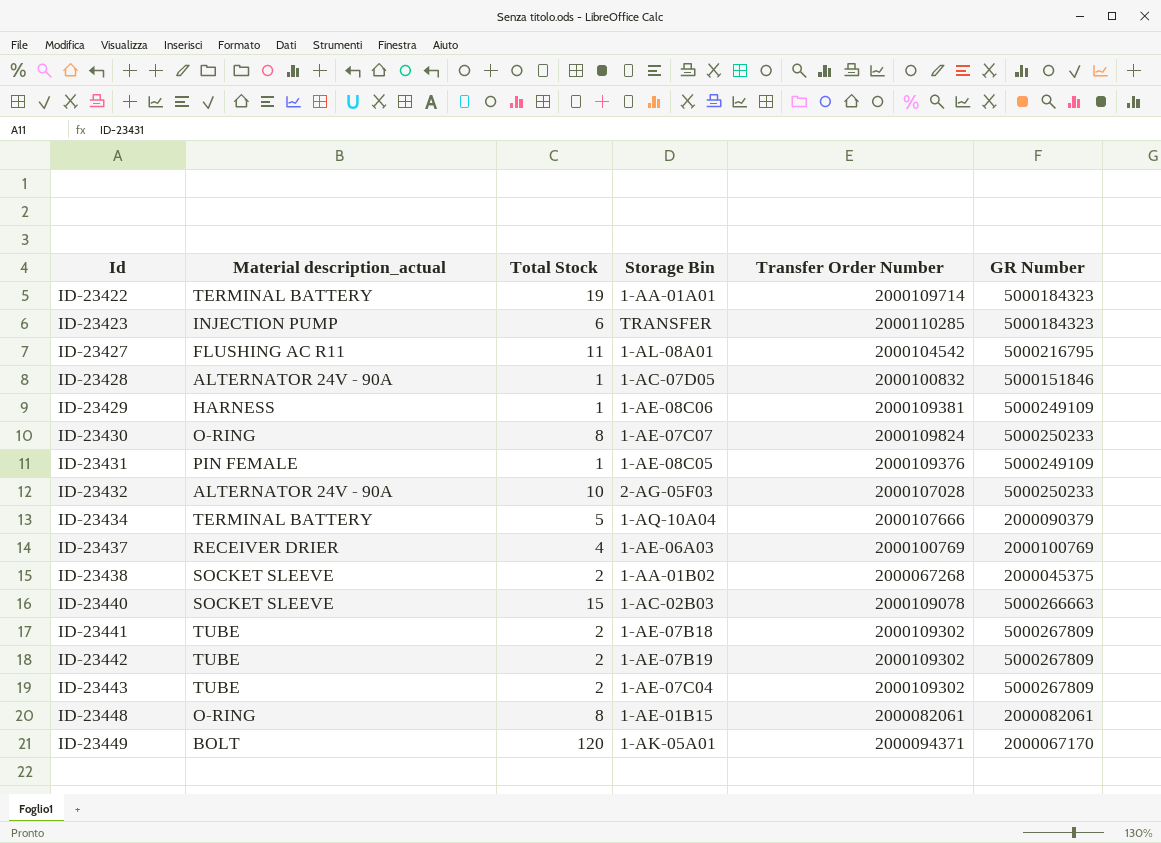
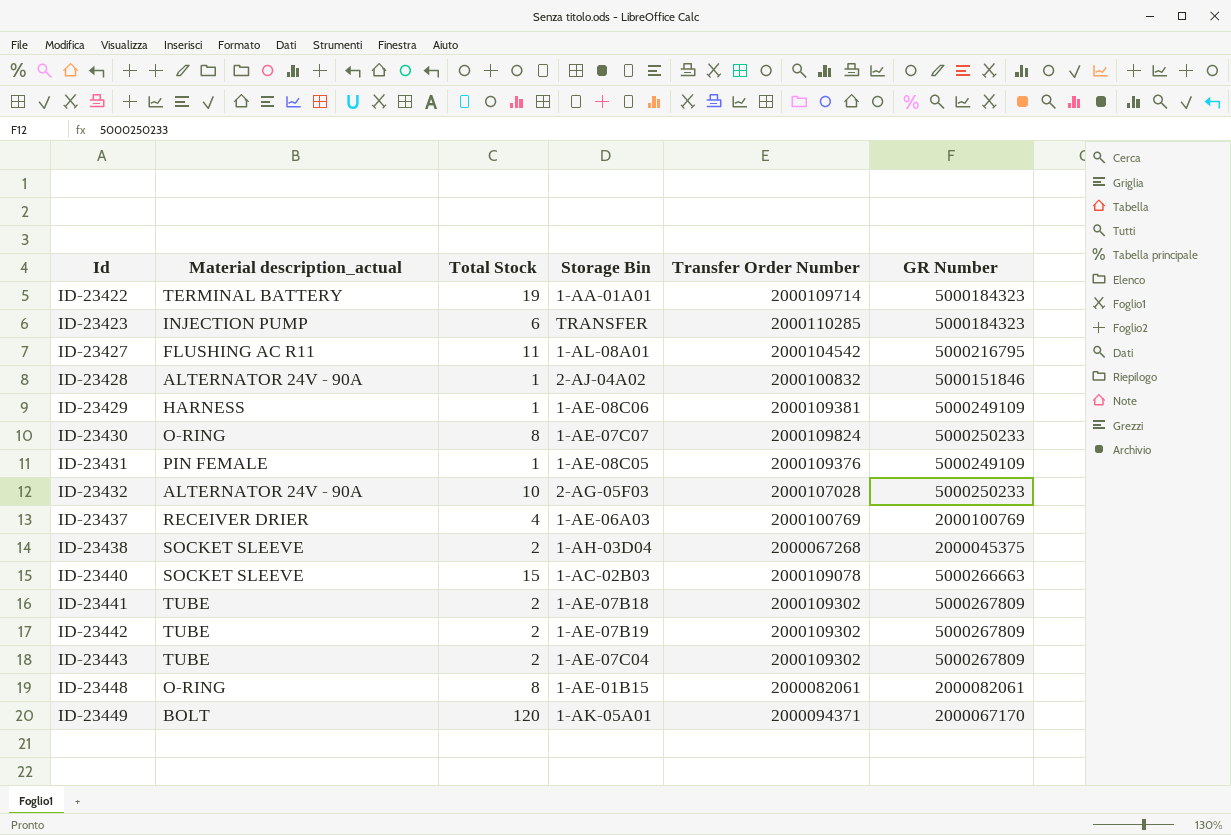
row ID-23434: TERMINAL BATTERY | 5 | 1-AQ-10A04 | 2000107666 | 2000090379 -> none
ID-23428 | Storage Bin: 1-AC-07D05 -> 2-AJ-04A02
ID-23438 | Storage Bin: 1-AA-01B02 -> 1-AH-03D04

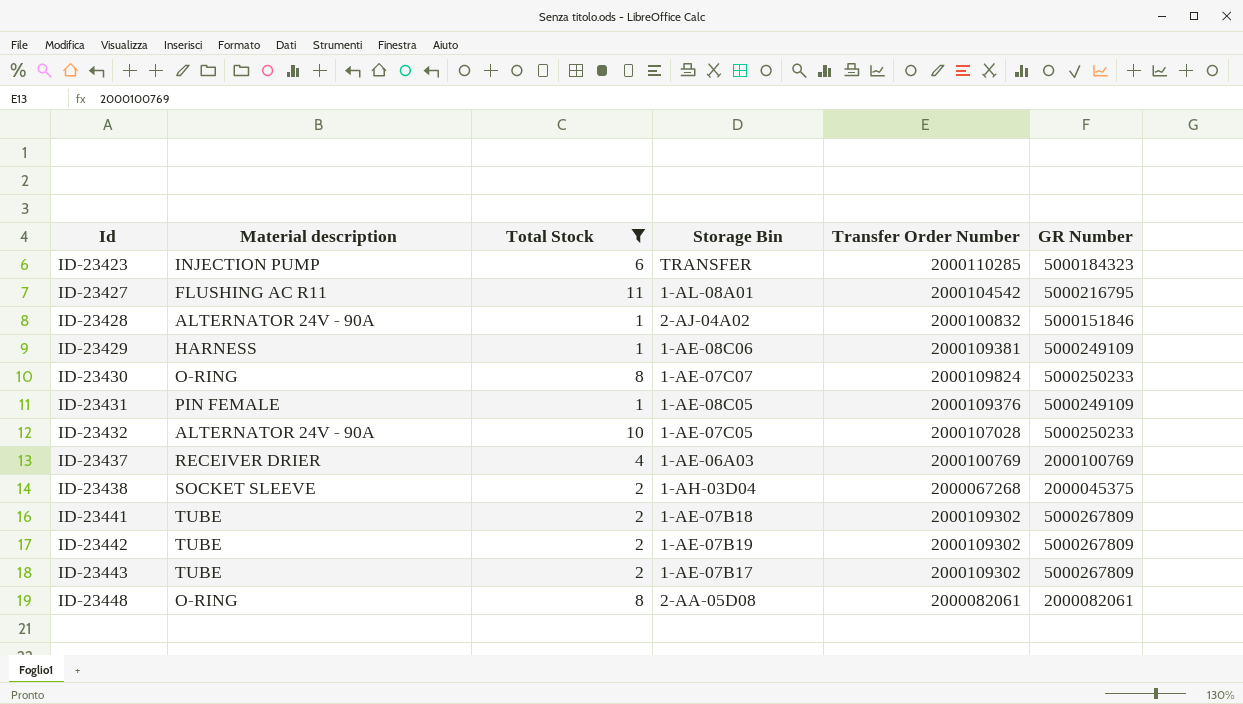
filter: none -> Total Stock <= 11
column name: Material description_actual -> Material description
ID-23432 | Storage Bin: 2-AG-05F03 -> 1-AE-07C05
ID-23443 | Storage Bin: 1-AE-07C04 -> 1-AE-07B17
ID-23448 | Storage Bin: 1-AE-01B15 -> 2-AA-05D08

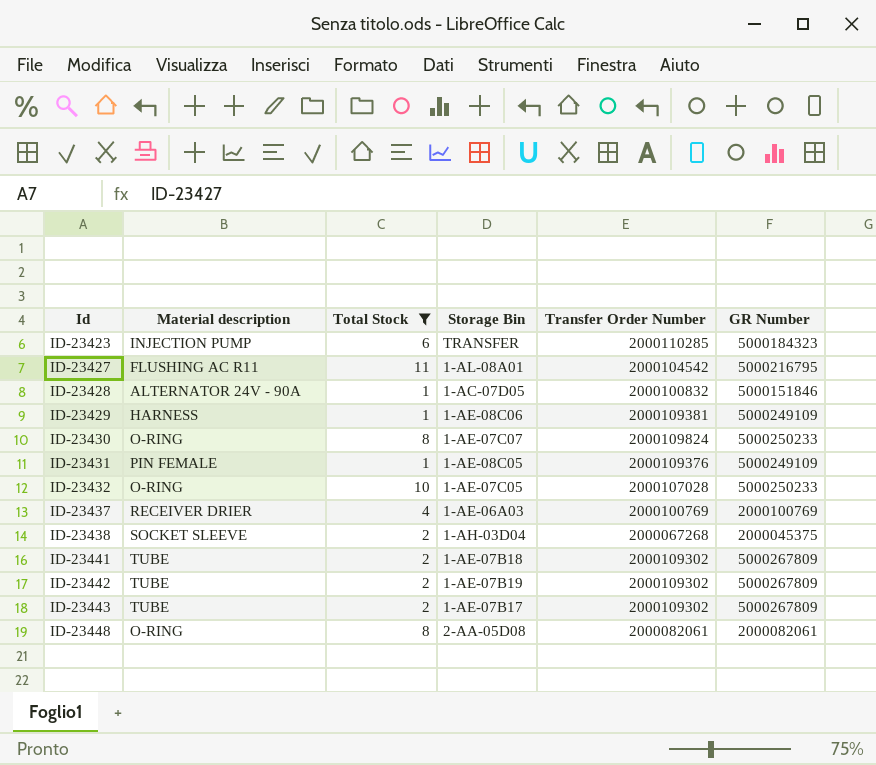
ID-23428 | Storage Bin: 2-AJ-04A02 -> 1-AC-07D05
ID-23432 | Material description: ALTERNATOR 24V - 90A -> O-RING

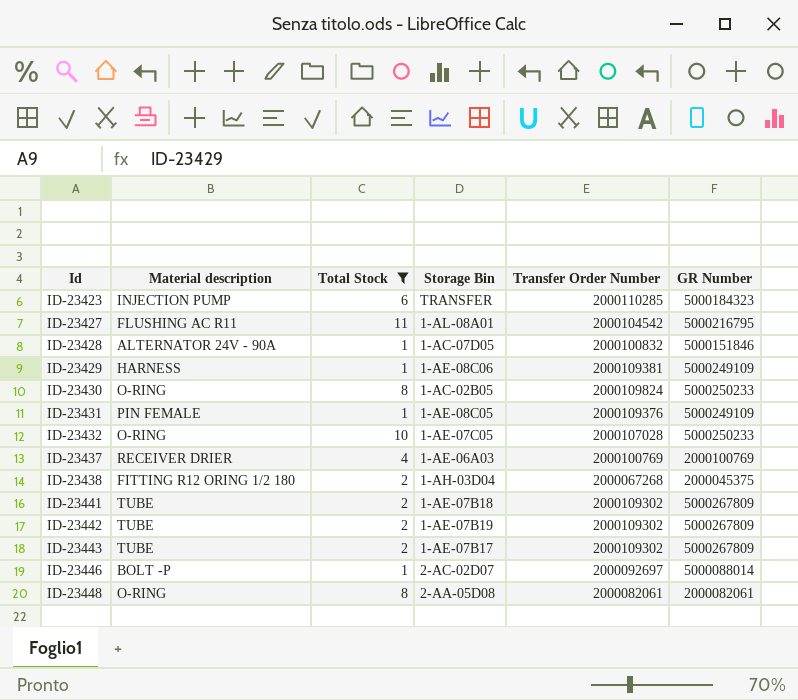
ID-23430 | Storage Bin: 1-AE-07C07 -> 1-AC-02B05
ID-23438 | Material description: SOCKET SLEEVE -> FITTING R12 ORING 1/2 180
row ID-23446: none -> BOLT -P | 1 | 2-AC-02D07 | 2000092697 | 5000088014

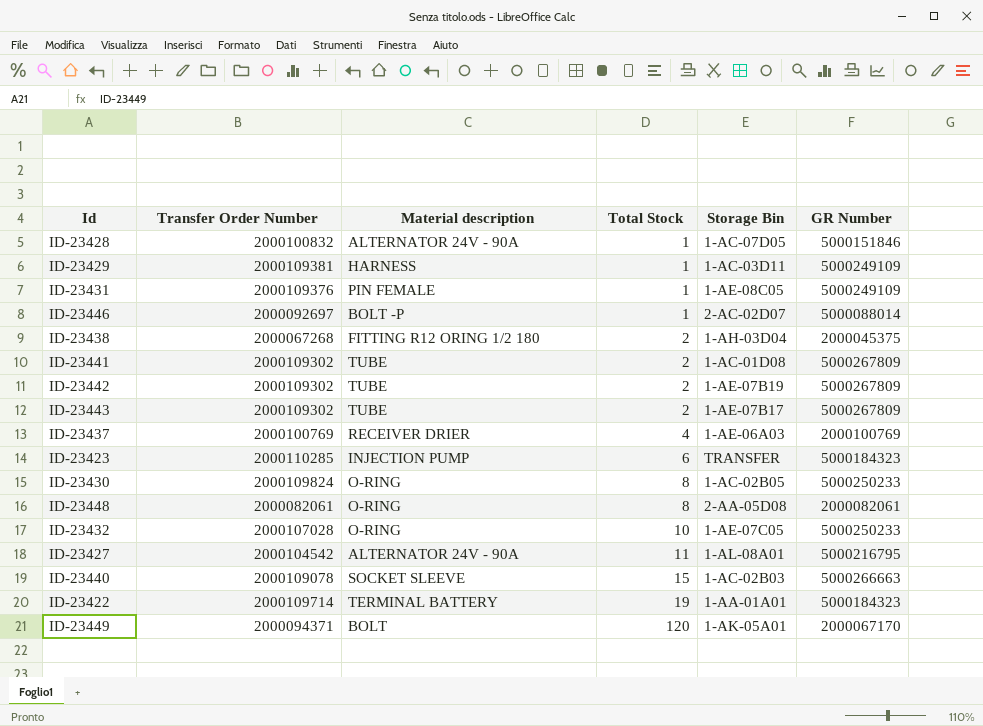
filter: Total Stock <= 11 -> none
row order: Id ascending -> Total Stock ascending
column Transfer Order Number | position: 5 -> 2
ID-23429 | Storage Bin: 1-AE-08C06 -> 1-AC-03D11
ID-23441 | Storage Bin: 1-AE-07B18 -> 1-AC-01D08
ID-23427 | Material description: FLUSHING AC R11 -> ALTERNATOR 24V - 90A

